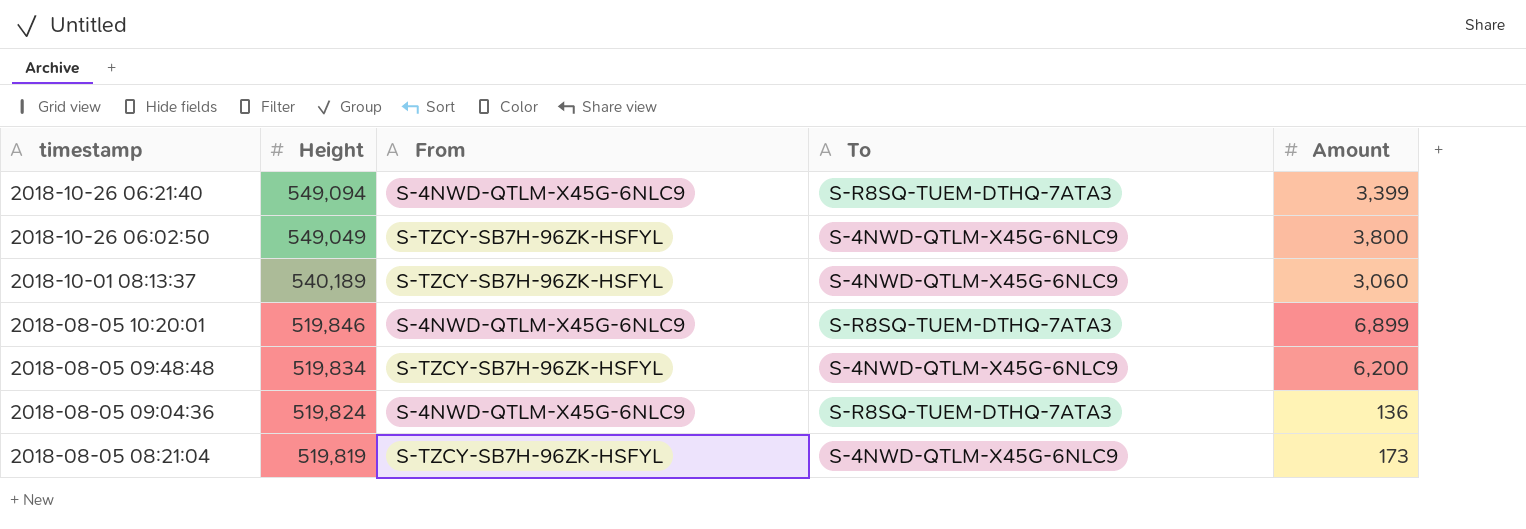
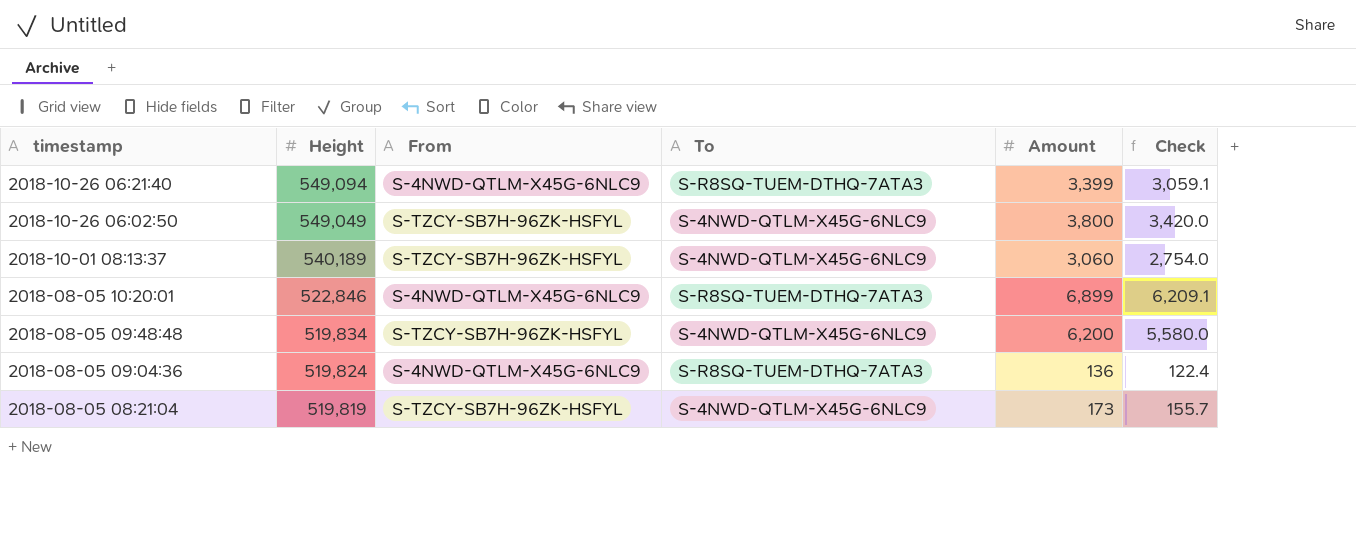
column Check | formula: none -> [Amount] * 0.9
2018-08-05 10:20:01 | Height: 519,846 -> 522,846

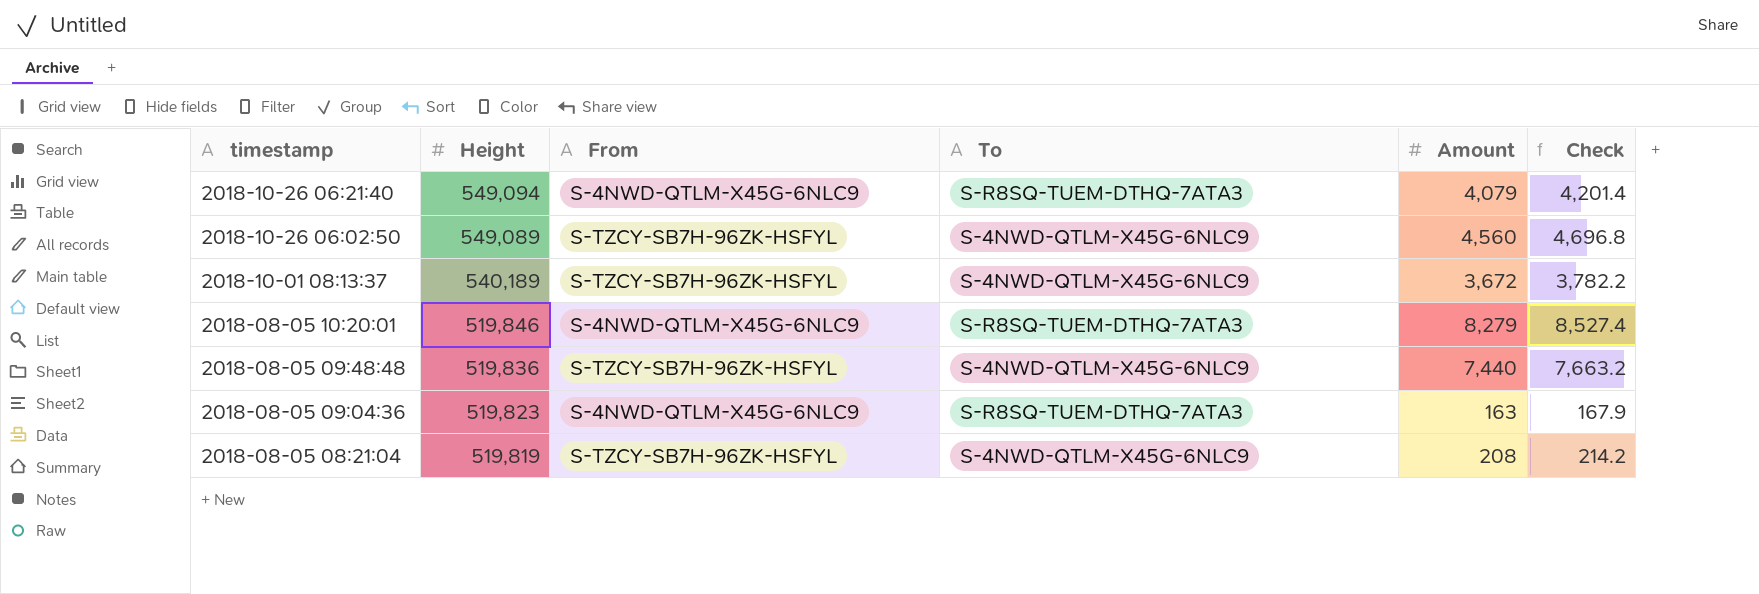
column Check | formula: [Amount] * 0.9 -> [Amount] * 1.03
2018-10-26 06:21:40 | Amount: 3,399 -> 4,079
2018-10-26 06:02:50 | Height: 549,049 -> 549,089
2018-10-26 06:02:50 | Amount: 3,800 -> 4,560
2018-10-01 08:13:37 | Amount: 3,060 -> 3,672
2018-08-05 10:20:01 | Height: 522,846 -> 519,846
2018-08-05 10:20:01 | Amount: 6,899 -> 8,279
2018-08-05 09:48:48 | Height: 519,834 -> 519,836
2018-08-05 09:48:48 | Amount: 6,200 -> 7,440
2018-08-05 09:04:36 | Height: 519,824 -> 519,823
2018-08-05 09:04:36 | Amount: 136 -> 163
2018-08-05 08:21:04 | Amount: 173 -> 208

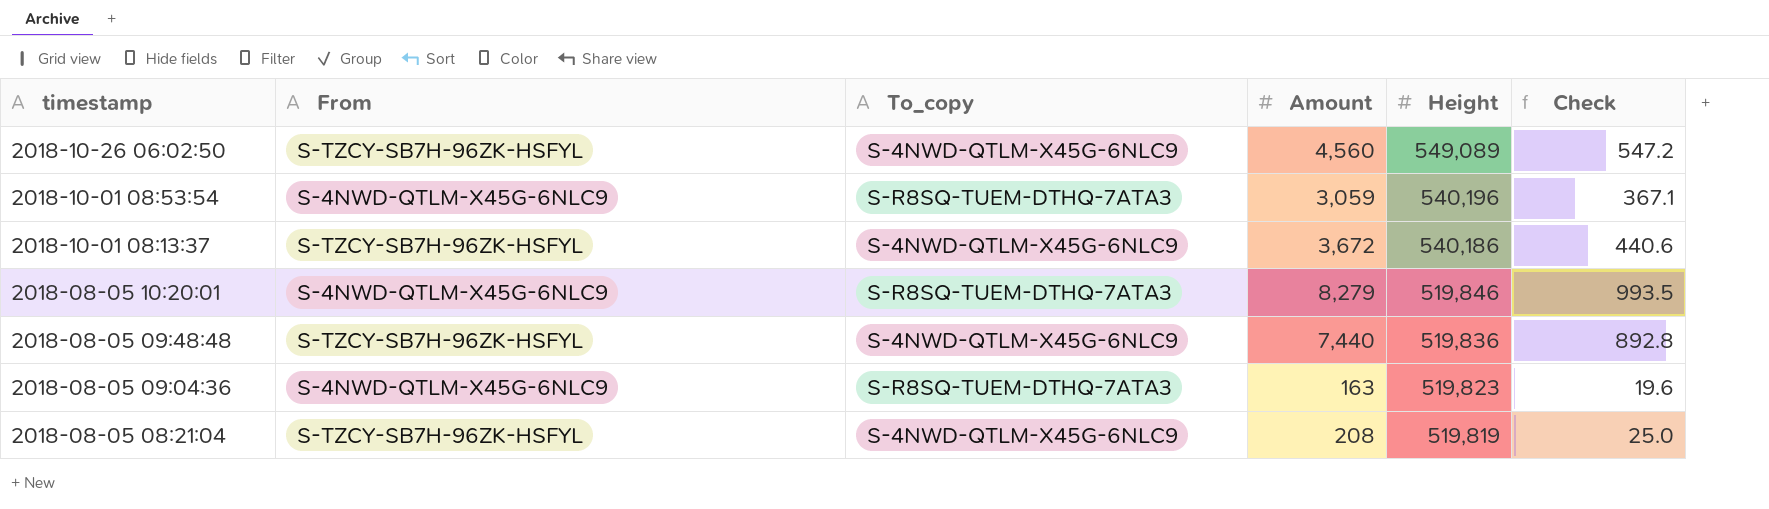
column name: To -> To_copy
column Height | position: 2 -> 5
column Check | formula: [Amount] * 1.03 -> [Amount] * 0.12
row 2018-10-26 06:21:40: 549,094 | S-4NWD-QTLM-X45G-6NLC9 | S-R8SQ-TUEM-DTHQ-7ATA3 | 4,079 | 4,201.4 -> none
row 2018-10-01 08:53:54: none -> S-4NWD-QTLM-X45G-6NLC9 | S-R8SQ-TUEM-DTHQ-7ATA3 | 3,059 | 540,196 | 367.1
2018-10-01 08:13:37 | Height: 540,189 -> 540,186

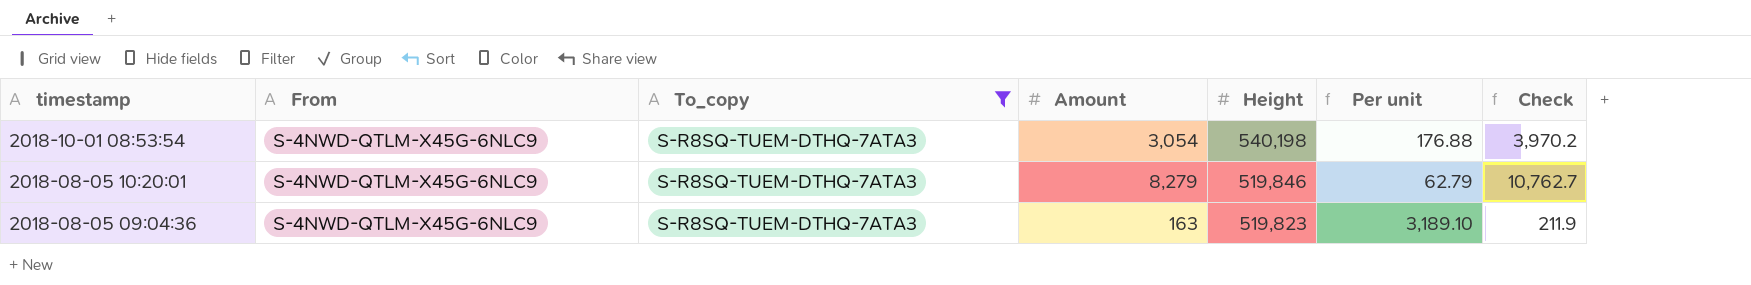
filter: none -> To_copy = S-R8SQ-TUEM-DTHQ-7ATA3
column Per unit | formula: none -> [Height] / [Amount]
column Check | formula: [Amount] * 0.12 -> [Amount] * 1.3
2018-10-01 08:53:54 | Amount: 3,059 -> 3,054
2018-10-01 08:53:54 | Height: 540,196 -> 540,198

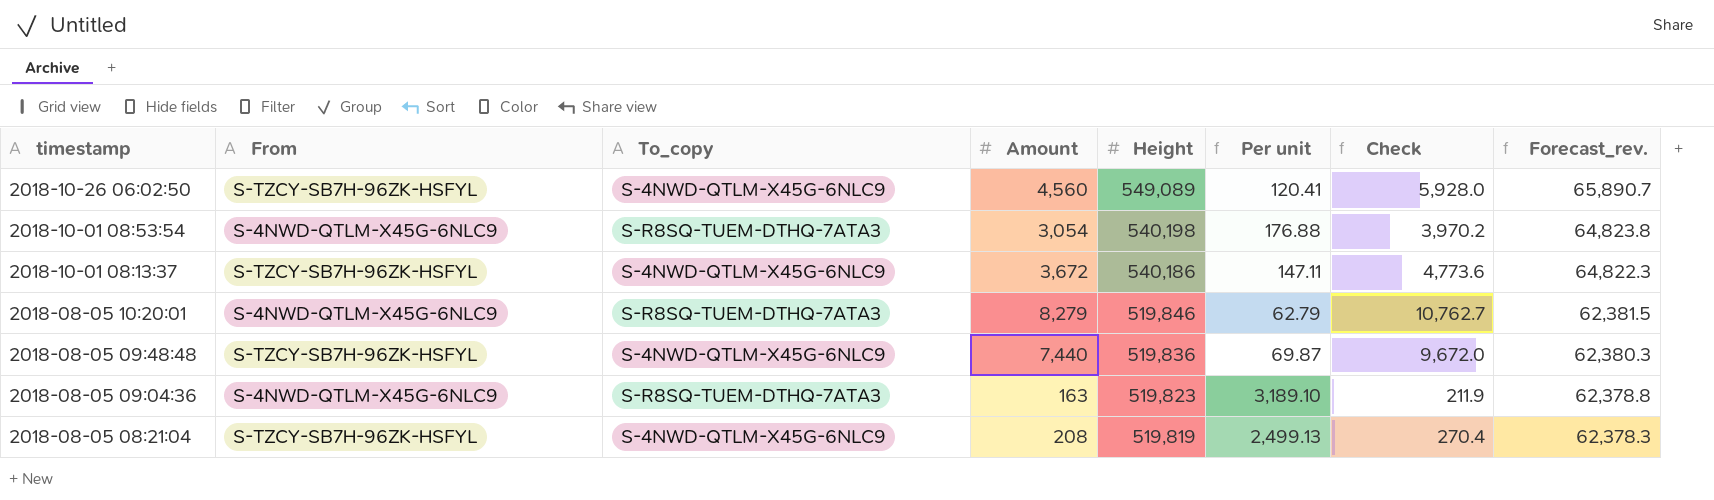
filter: To_copy = S-R8SQ-TUEM-DTHQ-7ATA3 -> none
column Forecast_rev. | formula: none -> [Height] * 0.12

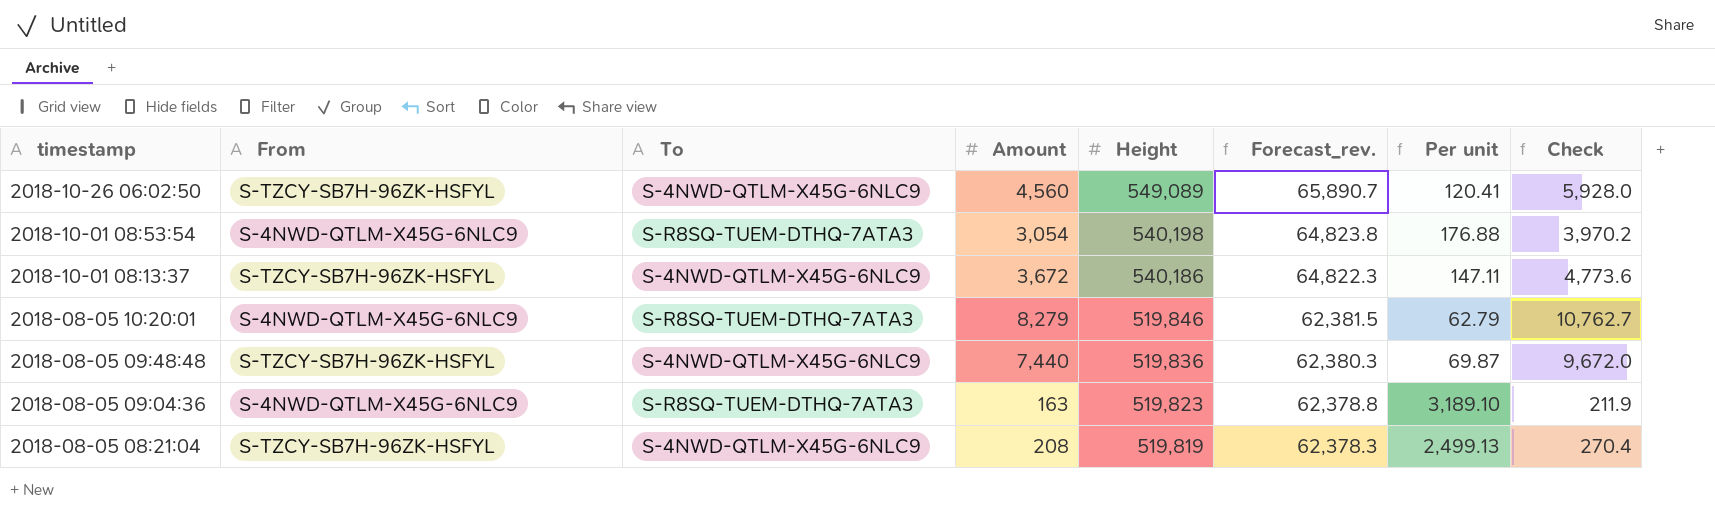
column name: To_copy -> To
column Forecast_rev. | position: 8 -> 6

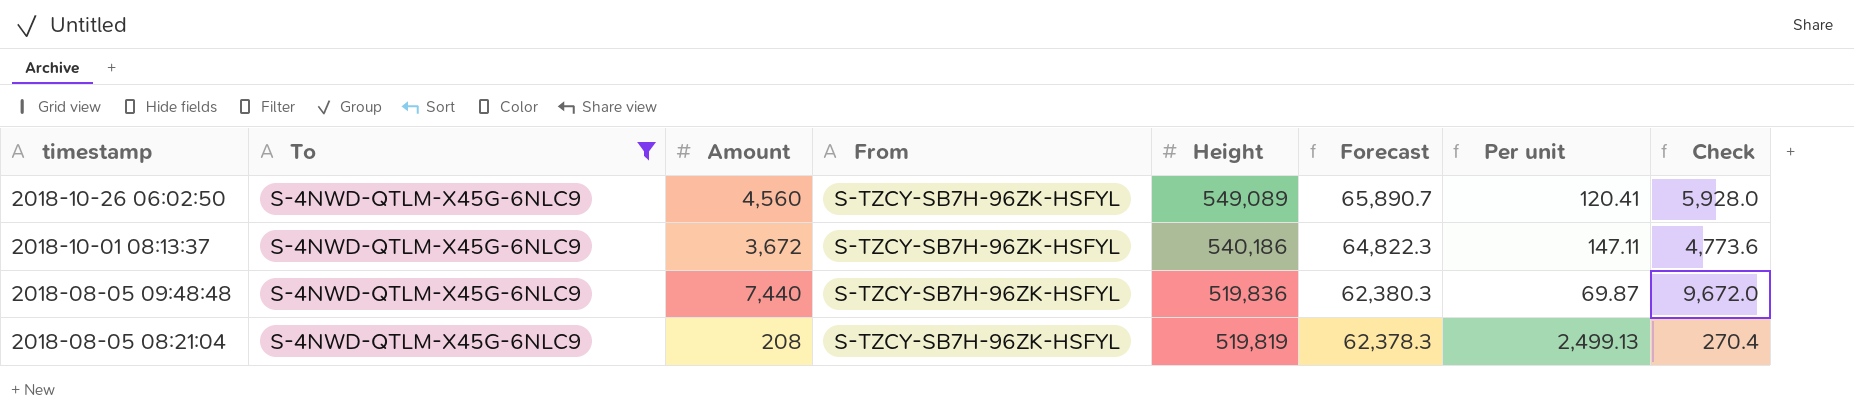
filter: none -> To = S-4NWD-QTLM-X45G-6NLC9
column From | position: 2 -> 4
column name: Forecast_rev. -> Forecast

